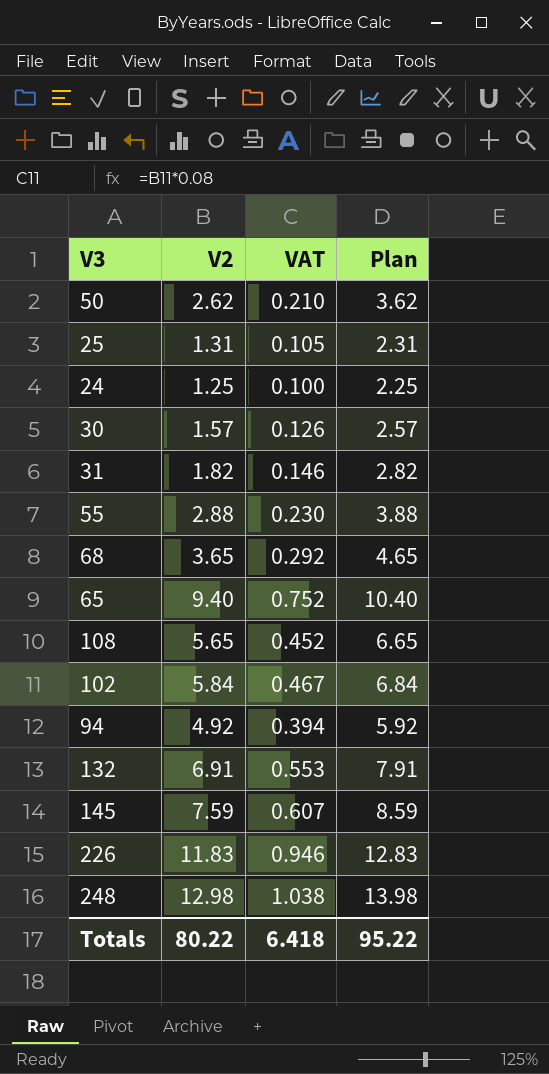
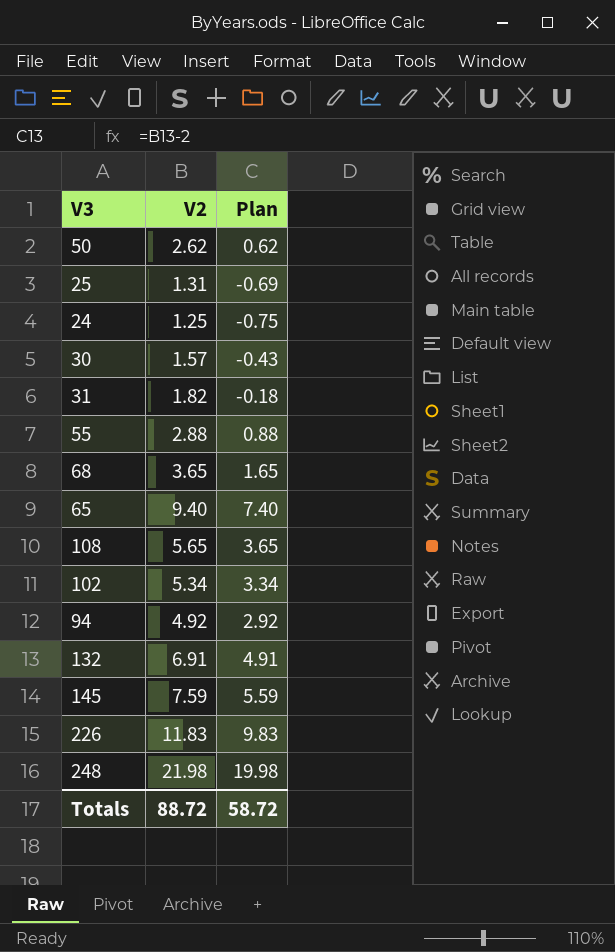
column VAT | formula: [V2] * 0.08 -> none
column Plan | formula: [V2] + 1 -> [V2] - 2
102 | V2: 5.84 -> 5.34
248 | V2: 12.98 -> 21.98
Totals | V2: 80.22 -> 88.72
Totals | Plan: 95.22 -> 58.72

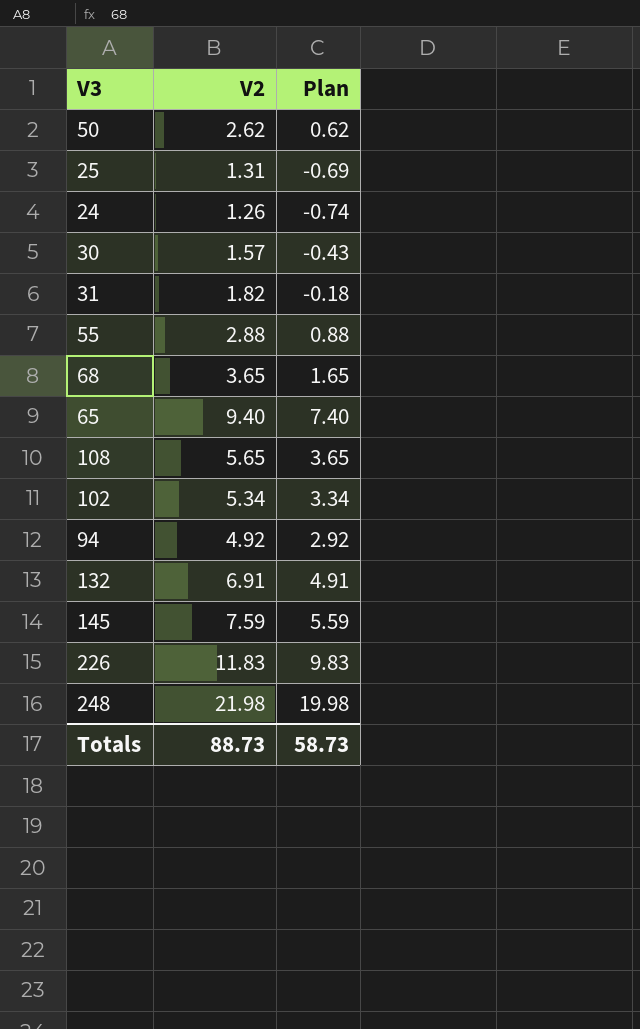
24 | V2: 1.25 -> 1.26
24 | Plan: -0.75 -> -0.74
Totals | V2: 88.72 -> 88.73
Totals | Plan: 58.72 -> 58.73

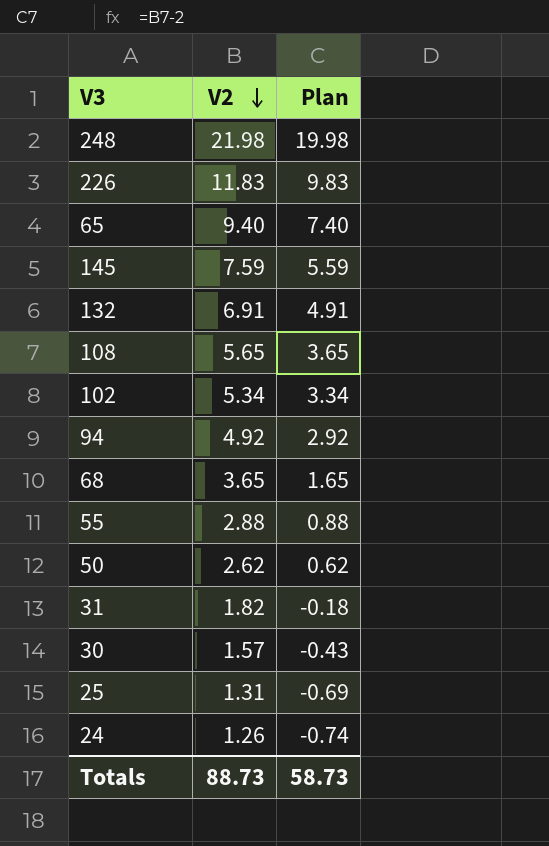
row order: none -> V2 descending

